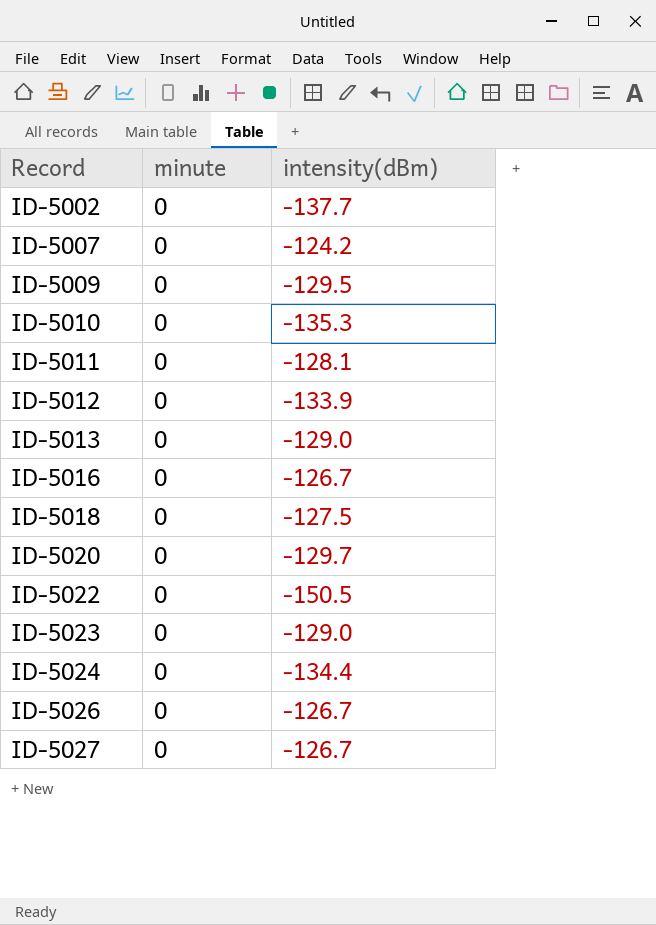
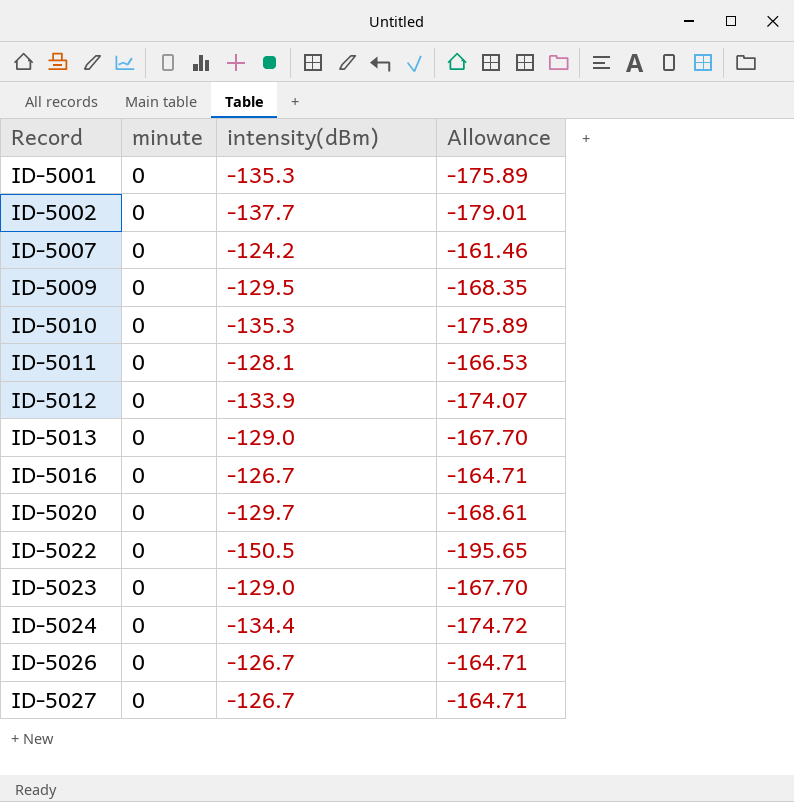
column Allowance | formula: none -> [intensity(dBm)] * 1.3
row ID-5018: 0 | -127.5 -> none
row ID-5001: none -> 0 | -135.3 | -175.89

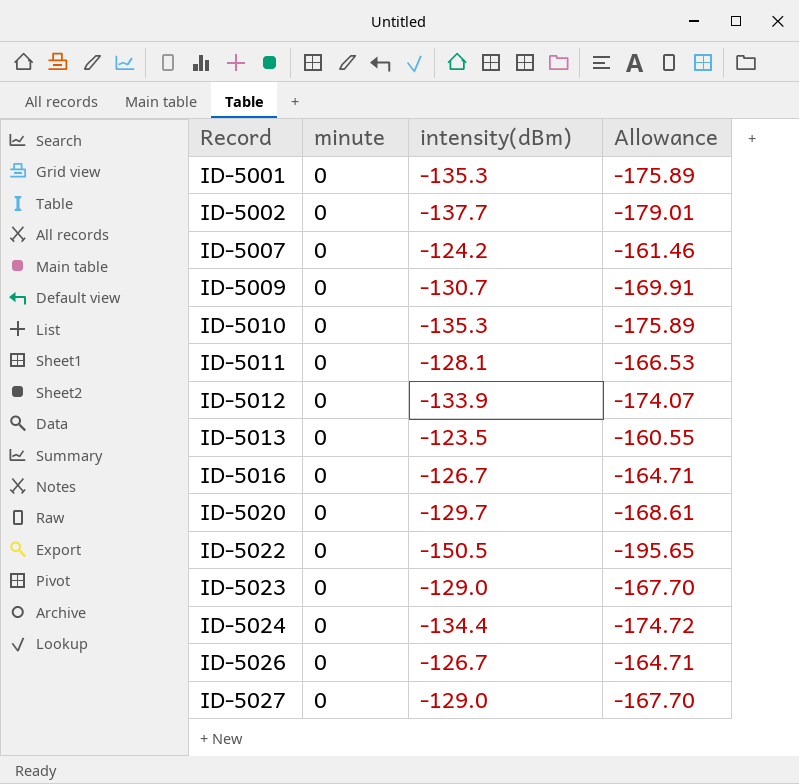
ID-5009 | intensity(dBm): -129.5 -> -130.7
ID-5009 | Allowance: -168.35 -> -169.91
ID-5013 | intensity(dBm): -129.0 -> -123.5
ID-5013 | Allowance: -167.70 -> -160.55
ID-5027 | intensity(dBm): -126.7 -> -129.0
ID-5027 | Allowance: -164.71 -> -167.70

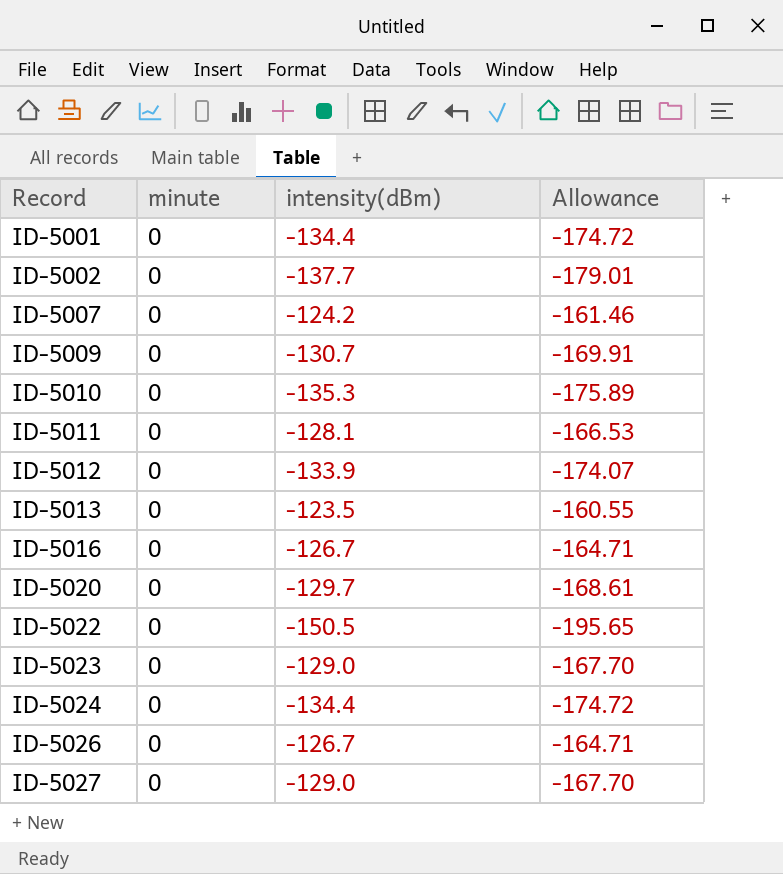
ID-5001 | intensity(dBm): -135.3 -> -134.4
ID-5001 | Allowance: -175.89 -> -174.72

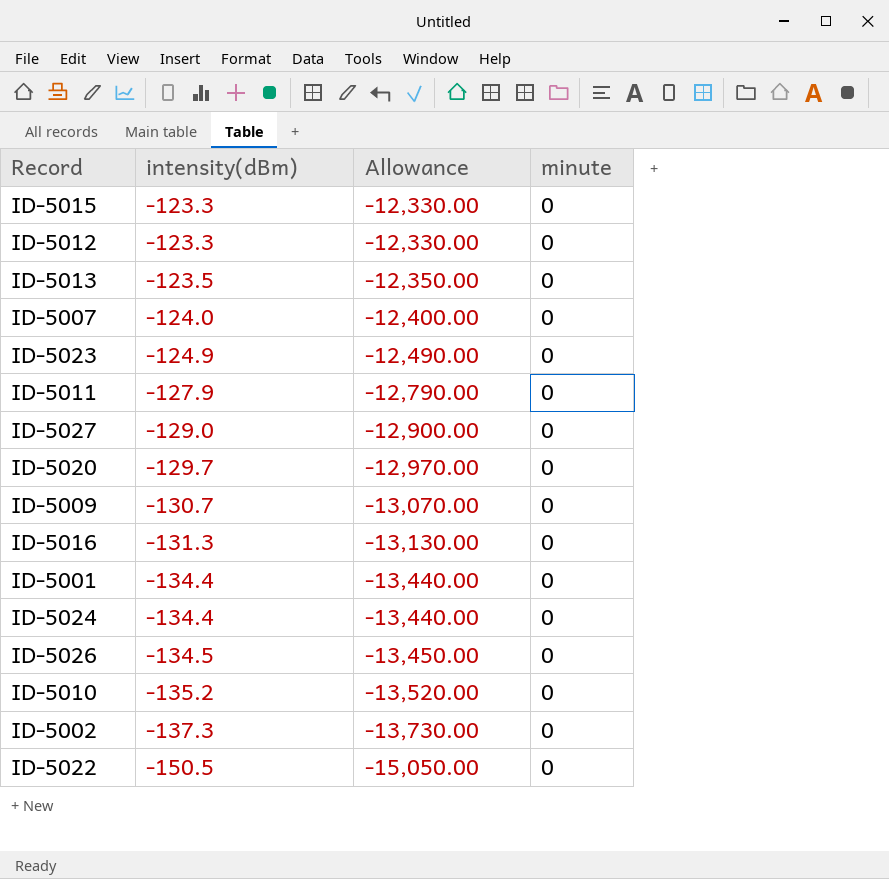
row order: Record ascending -> intensity(dBm) descending
column Allowance | formula: [intensity(dBm)] * 1.3 -> [intensity(dBm)] * 100
column minute | position: 2 -> 4
row ID-5015: none -> -123.3 | -12,330.00 | 0
ID-5012 | intensity(dBm): -133.9 -> -123.3
ID-5007 | intensity(dBm): -124.2 -> -124.0
ID-5023 | intensity(dBm): -129.0 -> -124.9
ID-5011 | intensity(dBm): -128.1 -> -127.9
ID-5016 | intensity(dBm): -126.7 -> -131.3
ID-5026 | intensity(dBm): -126.7 -> -134.5
ID-5010 | intensity(dBm): -135.3 -> -135.2
ID-5002 | intensity(dBm): -137.7 -> -137.3

